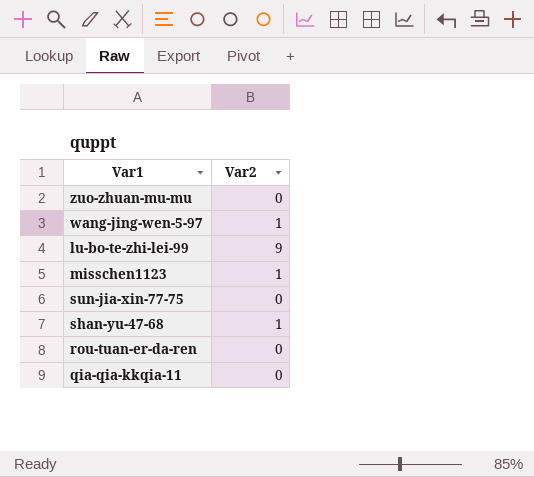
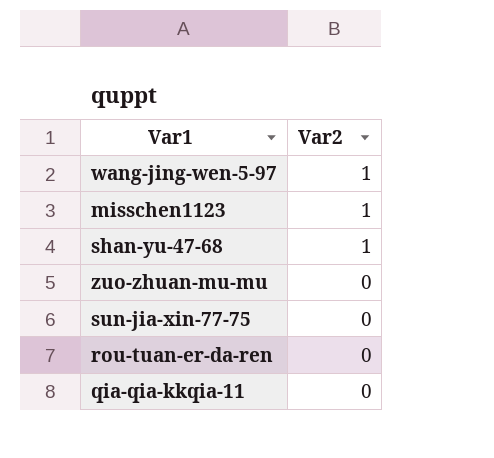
row order: none -> Var2 descending
row lu-bo-te-zhi-lei-99: 9 -> none

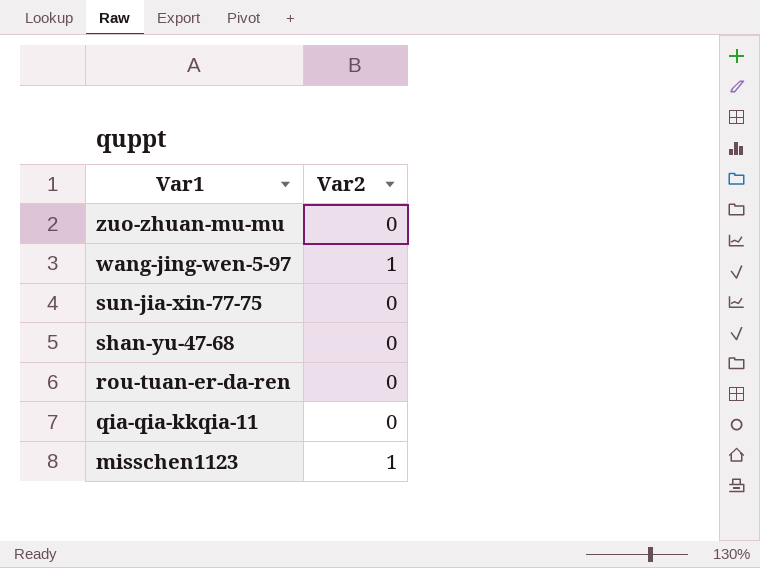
row order: Var2 descending -> Var1 descending
shan-yu-47-68 | Var2: 1 -> 0

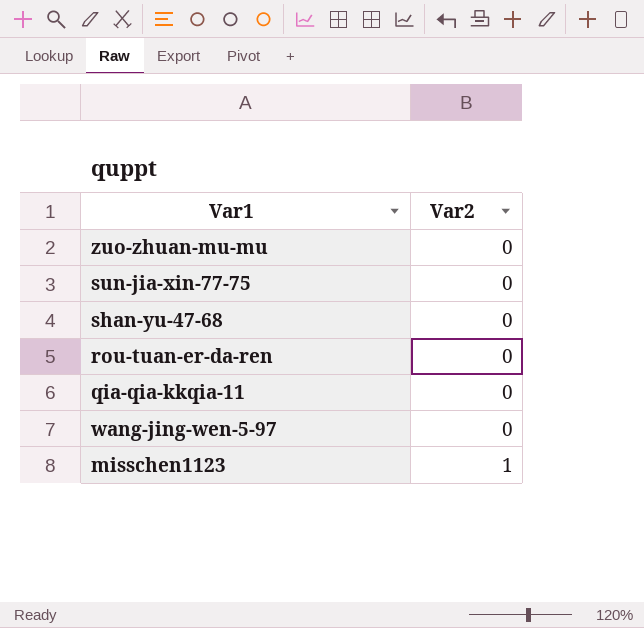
row order: Var1 descending -> Var2 ascending
wang-jing-wen-5-97 | Var2: 1 -> 0

